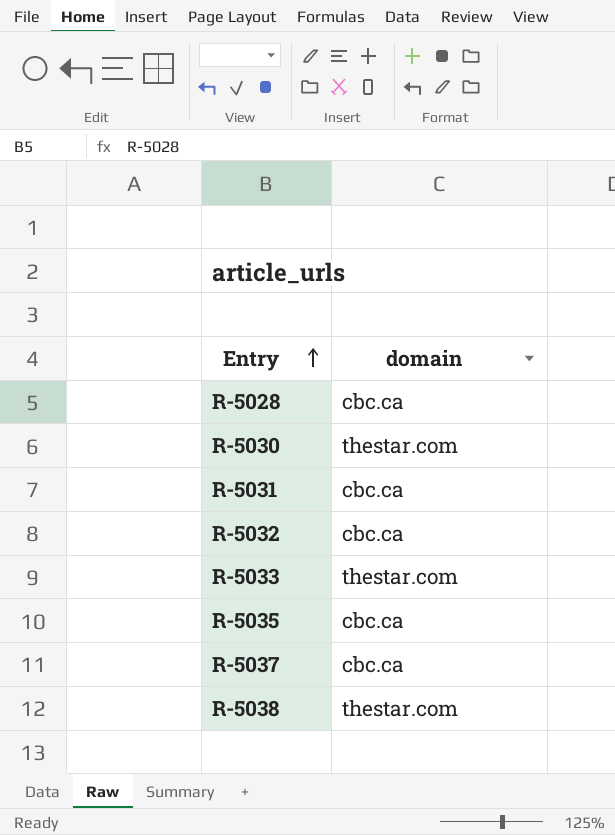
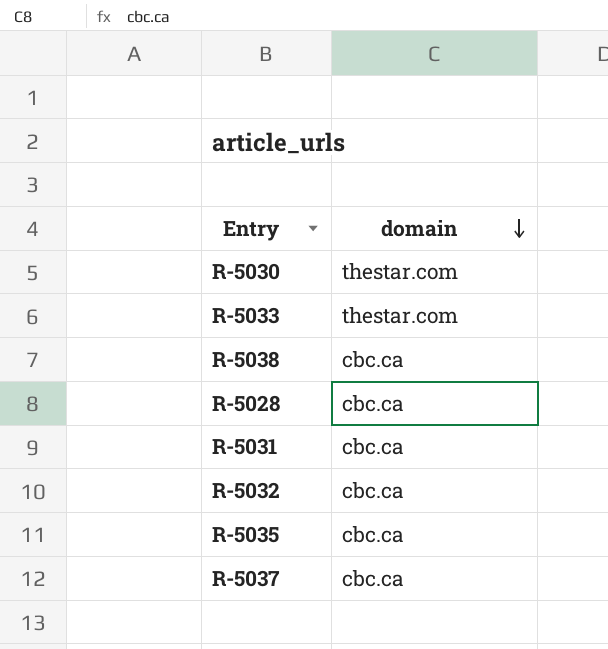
row order: Entry ascending -> domain descending
R-5038 | domain: thestar.com -> cbc.ca

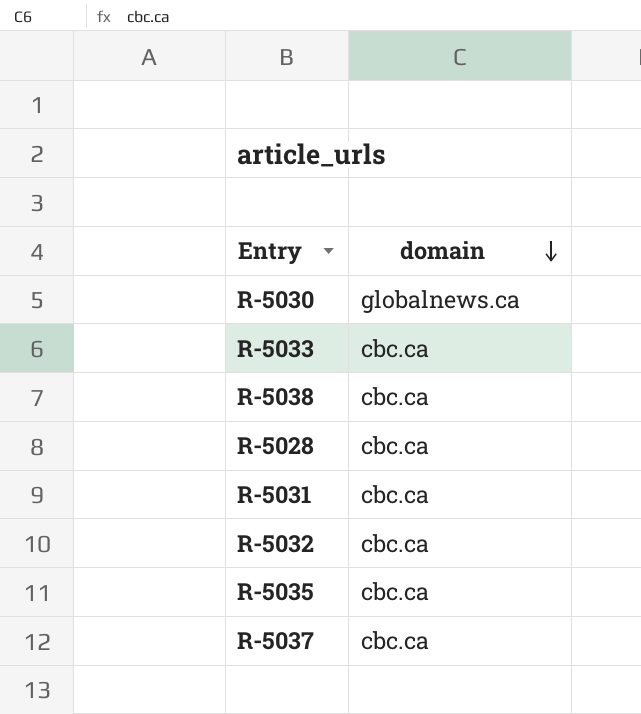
R-5030 | domain: thestar.com -> globalnews.ca
R-5033 | domain: thestar.com -> cbc.ca

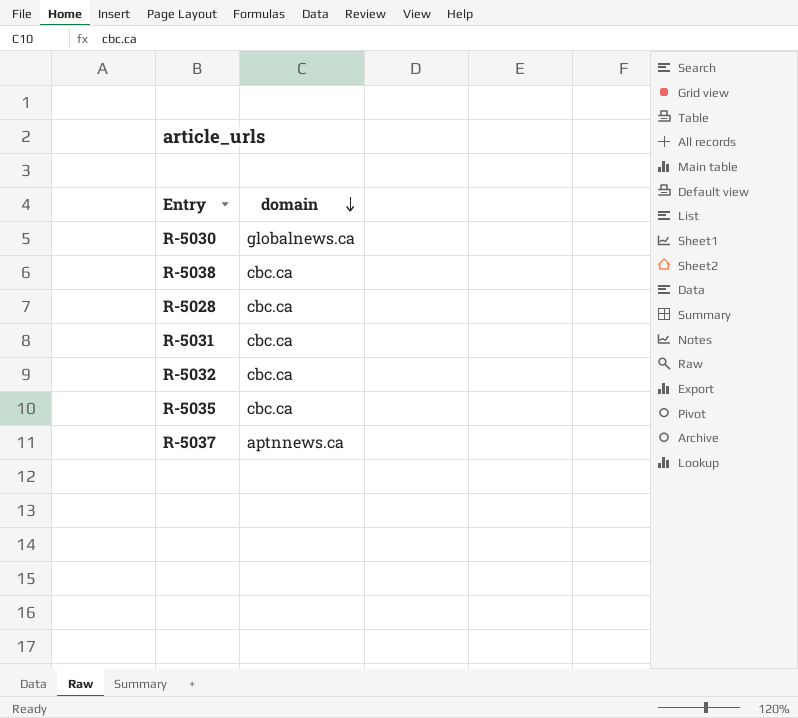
row R-5033: cbc.ca -> none
R-5037 | domain: cbc.ca -> aptnnews.ca

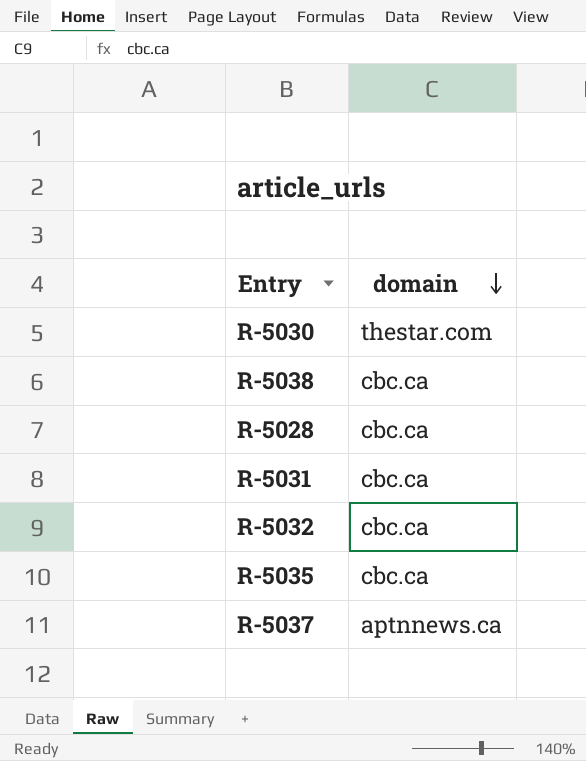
R-5030 | domain: globalnews.ca -> thestar.com

